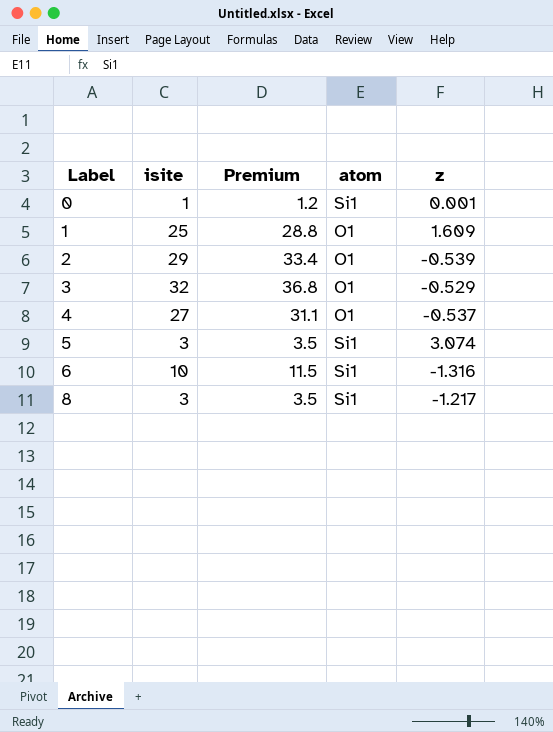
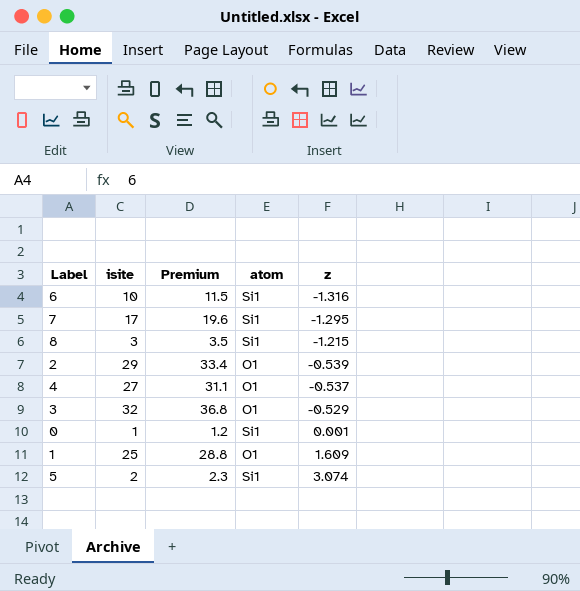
row order: Label ascending -> z ascending
row 7: none -> 17 | 19.6 | Si1 | -1.295
8 | z: -1.217 -> -1.215
5 | isite: 3 -> 2
5 | Premium: 3.5 -> 2.3

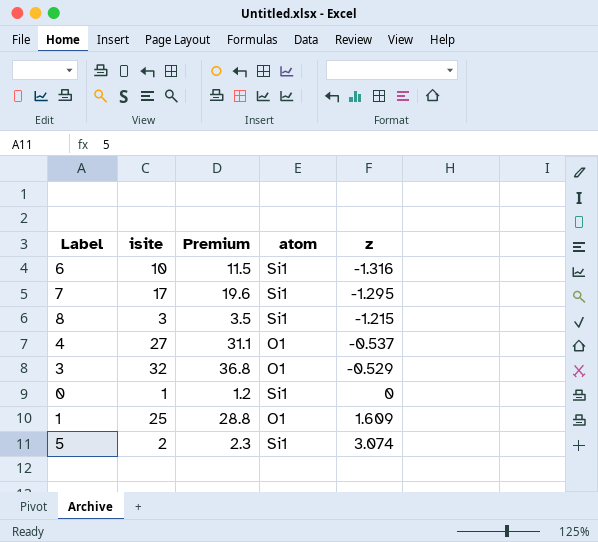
row 2: 29 | 33.4 | O1 | -0.539 -> none
0 | z: 0.001 -> 0

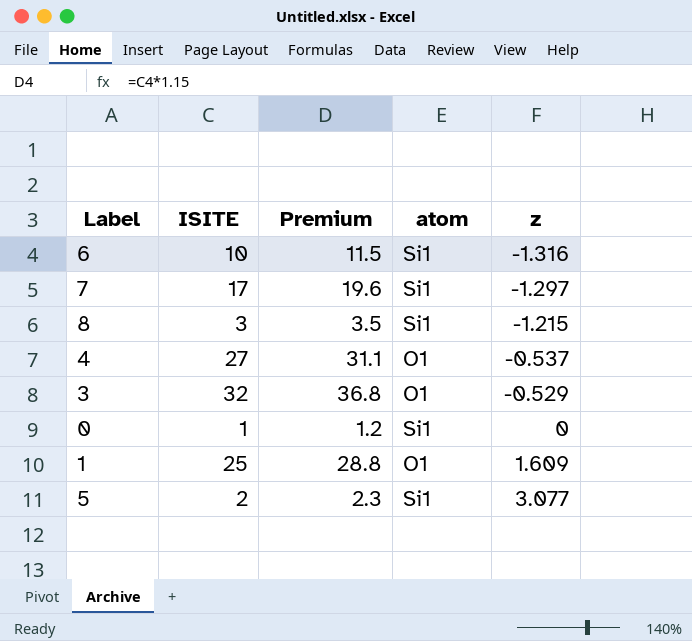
column name: isite -> ISITE
7 | z: -1.295 -> -1.297
5 | z: 3.074 -> 3.077

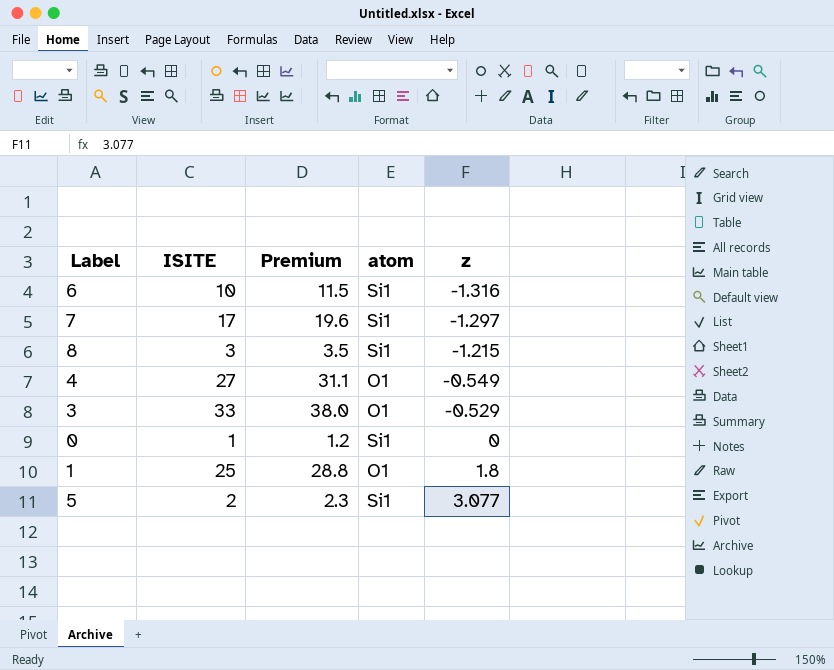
4 | z: -0.537 -> -0.549
3 | ISITE: 32 -> 33
3 | Premium: 36.8 -> 38.0
1 | z: 1.609 -> 1.8

